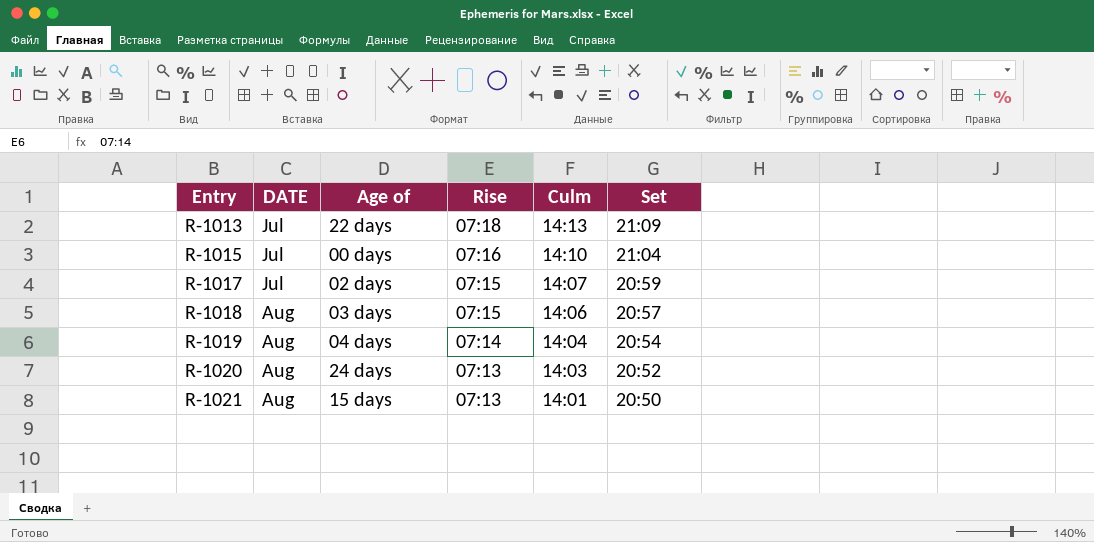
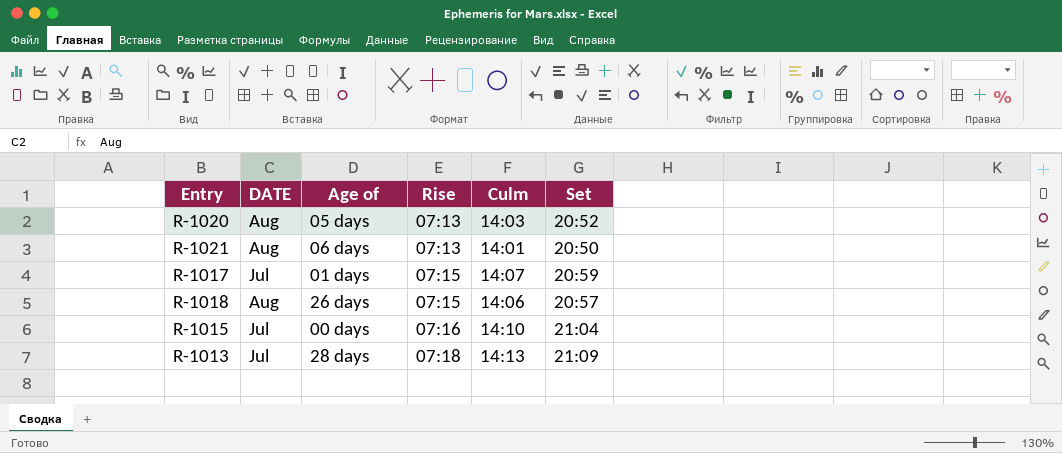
row order: Entry ascending -> Rise ascending
row R-1019: Aug | 04 days | 07:14 | 14:04 | 20:54 -> none
R-1020 | Age of: 24 days -> 05 days
R-1021 | Age of: 15 days -> 06 days
R-1017 | Age of: 02 days -> 01 days
R-1018 | Age of: 03 days -> 26 days
R-1013 | Age of: 22 days -> 28 days

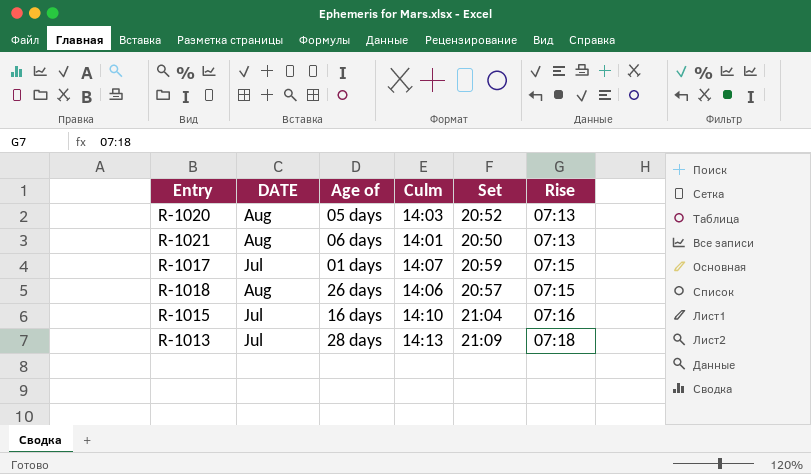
column Rise | position: 4 -> 6
R-1015 | Age of: 00 days -> 16 days

